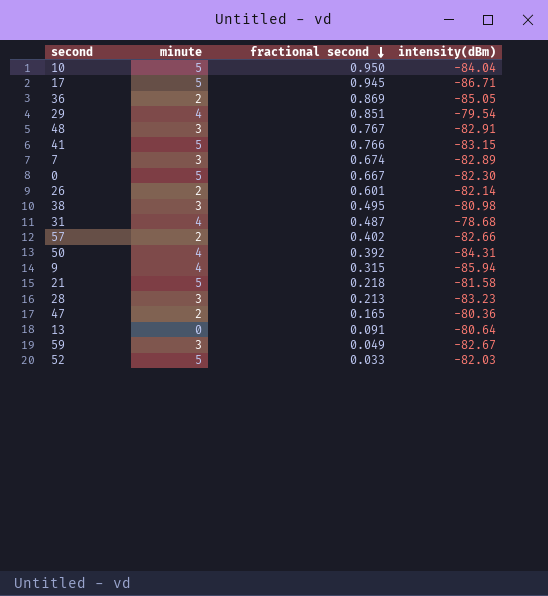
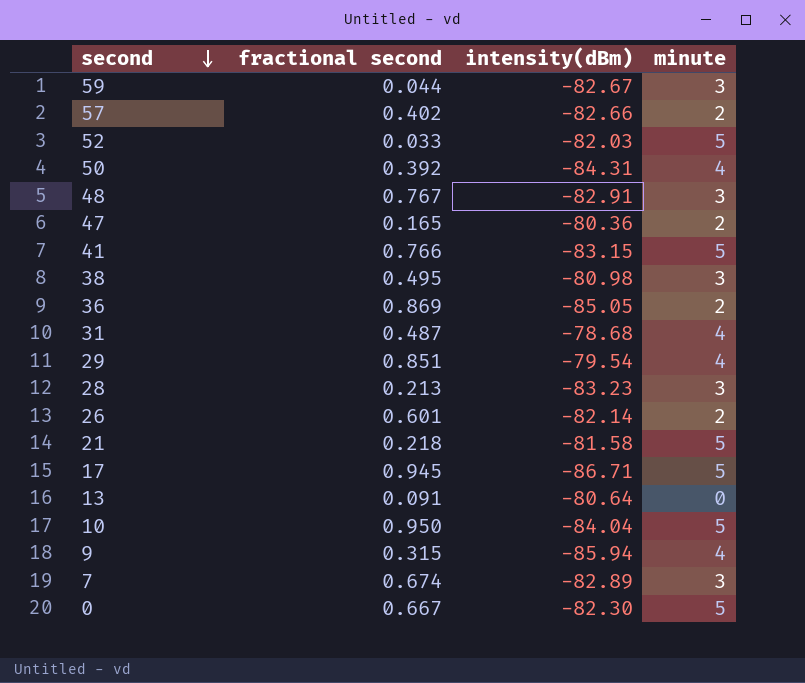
row order: fractional second descending -> second descending
column minute | position: 2 -> 4
59 | fractional second: 0.049 -> 0.044

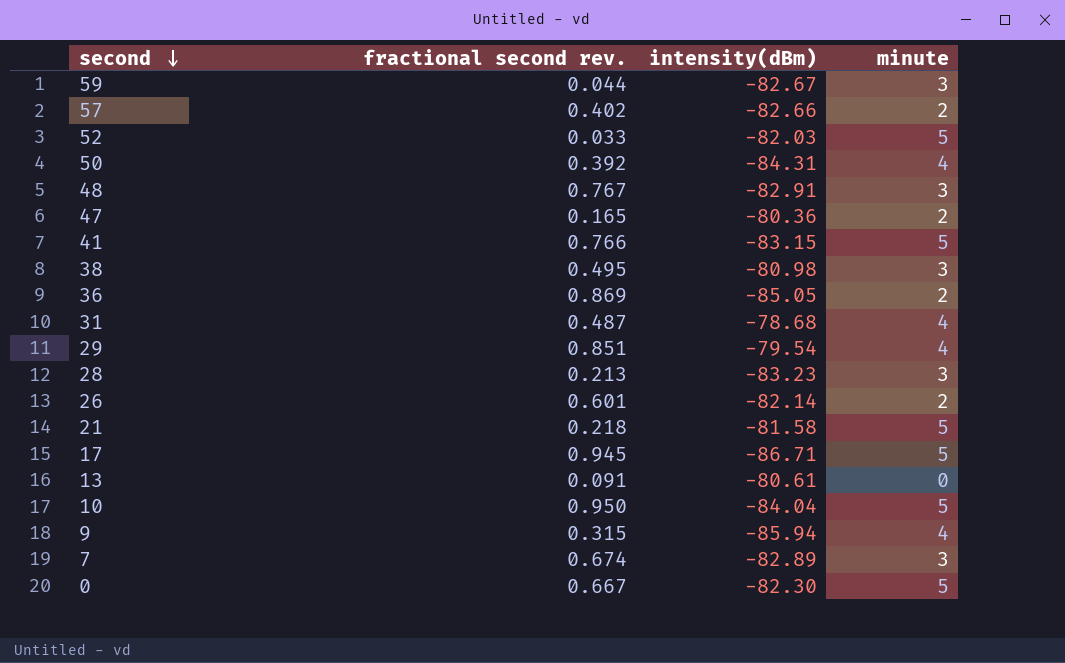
column name: fractional second -> fractional second rev.
13 | intensity(dBm): -80.64 -> -80.61

